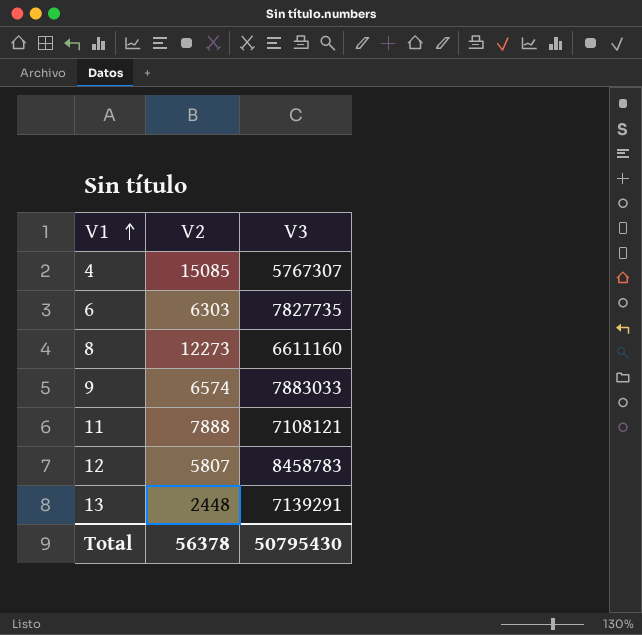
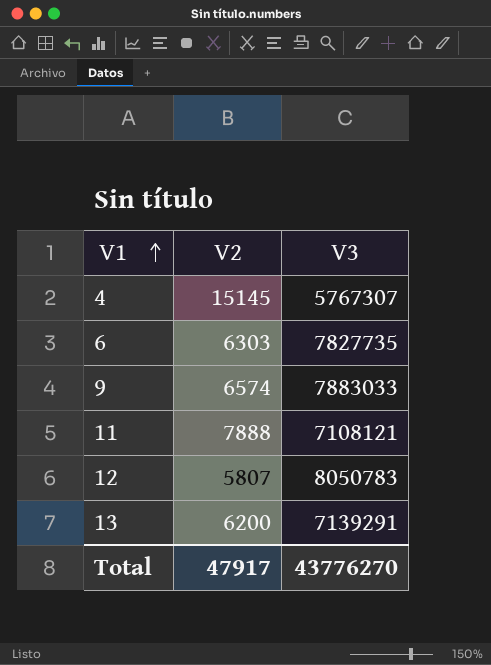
row 8: 12273 | 6611160 -> none
4 | V2: 15085 -> 15145
12 | V3: 8458783 -> 8050783
13 | V2: 2448 -> 6200
Total | V2: 56378 -> 47917
Total | V3: 50795430 -> 43776270

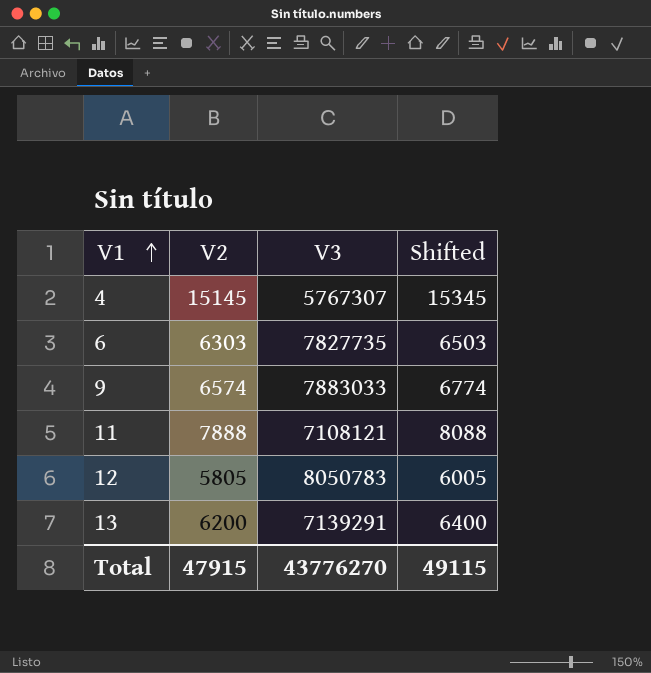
column Shifted | formula: none -> [V2] + 200
12 | V2: 5807 -> 5805
Total | V2: 47917 -> 47915

